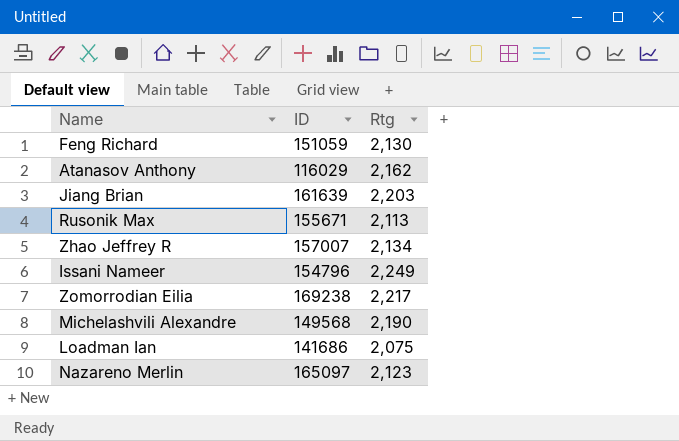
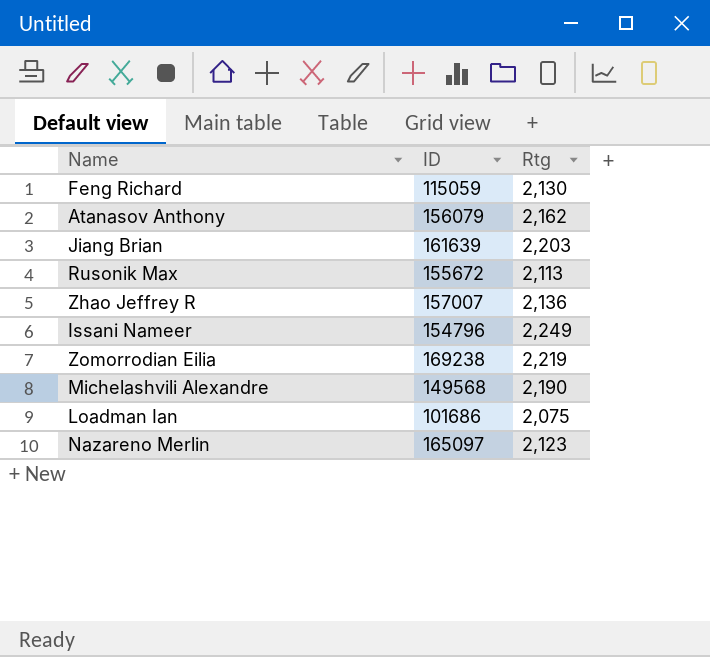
Feng Richard | ID: 151059 -> 115059
Atanasov Anthony | ID: 116029 -> 156079
Rusonik Max | ID: 155671 -> 155672
Zhao Jeffrey R | Rtg: 2,134 -> 2,136
Zomorrodian Eilia | Rtg: 2,217 -> 2,219
Loadman Ian | ID: 141686 -> 101686

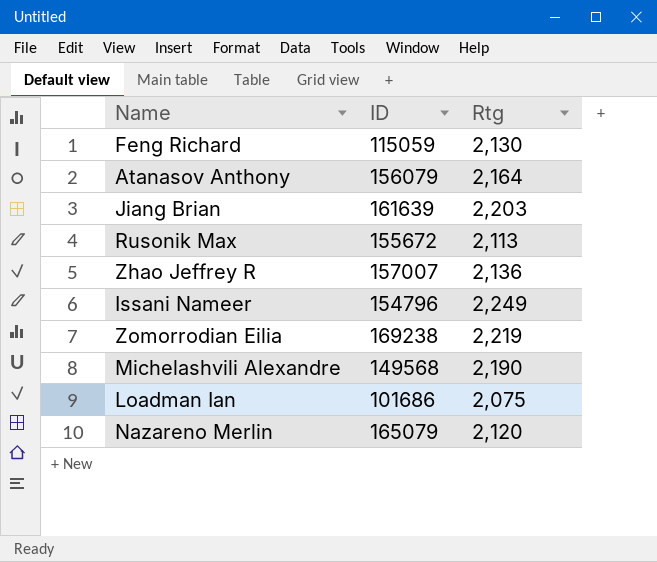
Atanasov Anthony | Rtg: 2,162 -> 2,164
Nazareno Merlin | ID: 165097 -> 165079
Nazareno Merlin | Rtg: 2,123 -> 2,120

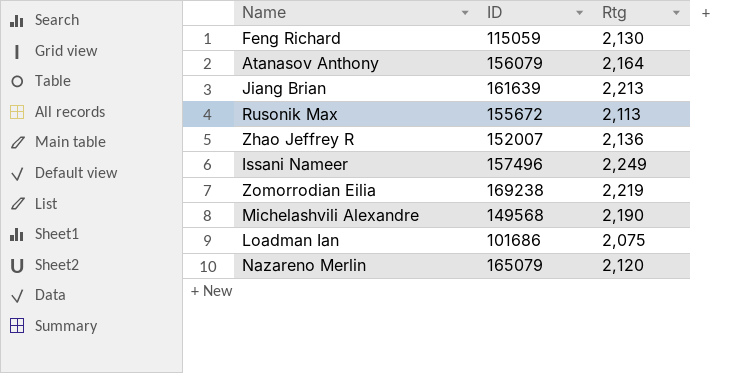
Jiang Brian | Rtg: 2,203 -> 2,213
Zhao Jeffrey R | ID: 157007 -> 152007
Issani Nameer | ID: 154796 -> 157496

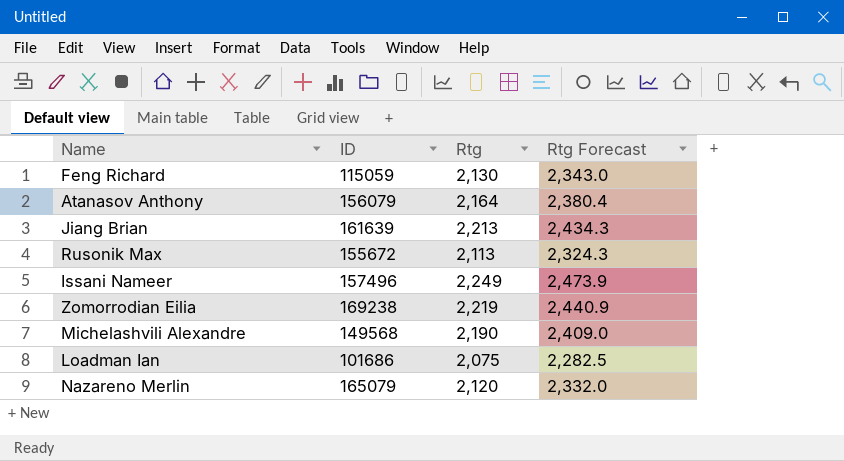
column Rtg Forecast | formula: none -> [Rtg] * 1.1
row Zhao Jeffrey R: 152007 | 2,136 -> none

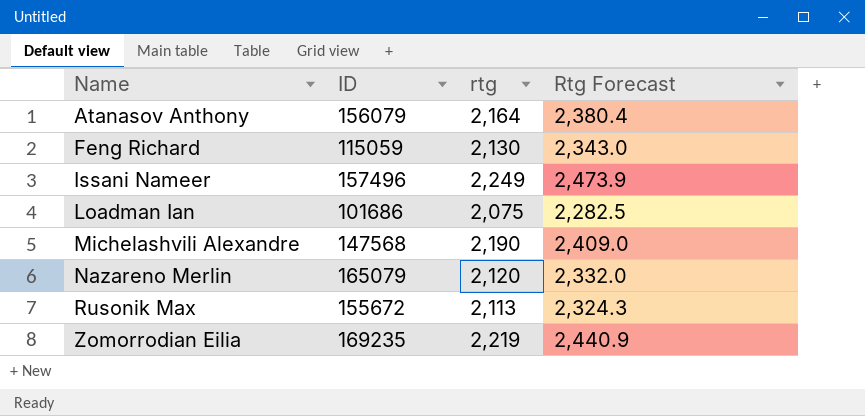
row order: none -> Name ascending
column name: Rtg -> rtg
row Jiang Brian: 161639 | 2,213 | 2,434.3 -> none
Michelashvili Alexandre | ID: 149568 -> 147568
Zomorrodian Eilia | ID: 169238 -> 169235

